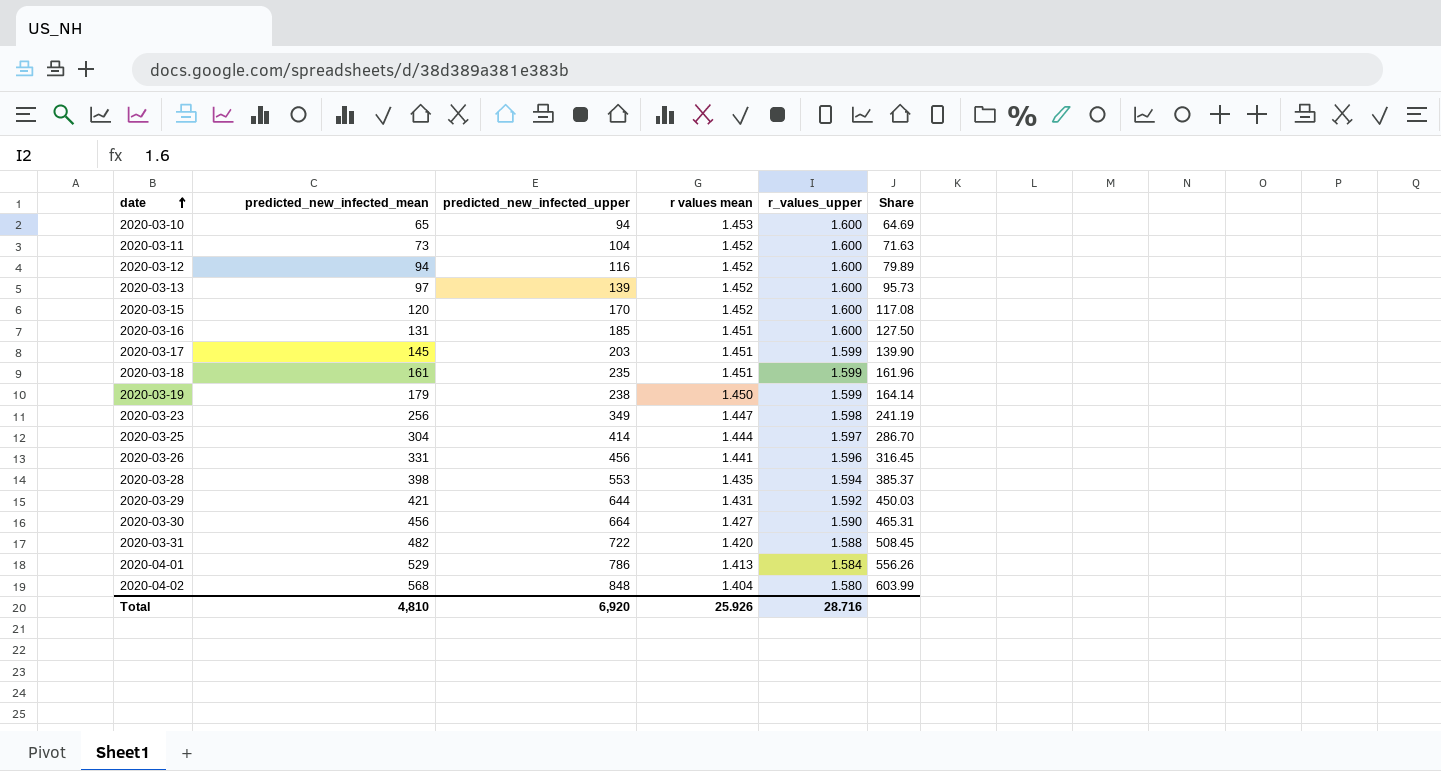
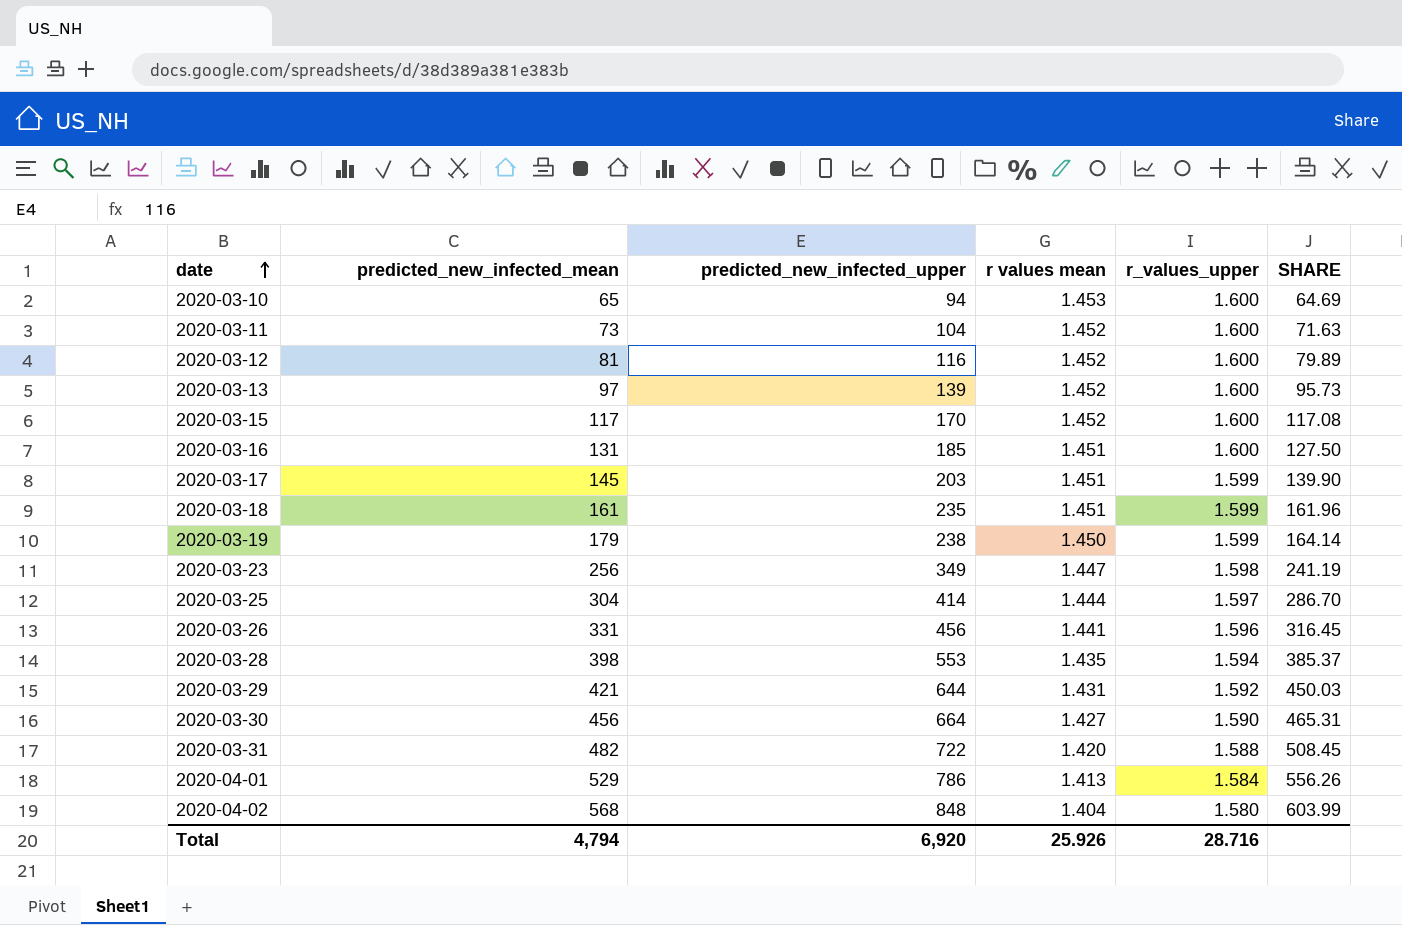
column name: Share -> SHARE
2020-03-12 | predicted_new_infected_mean: 94 -> 81
2020-03-15 | predicted_new_infected_mean: 120 -> 117
Total | predicted_new_infected_mean: 4,810 -> 4,794

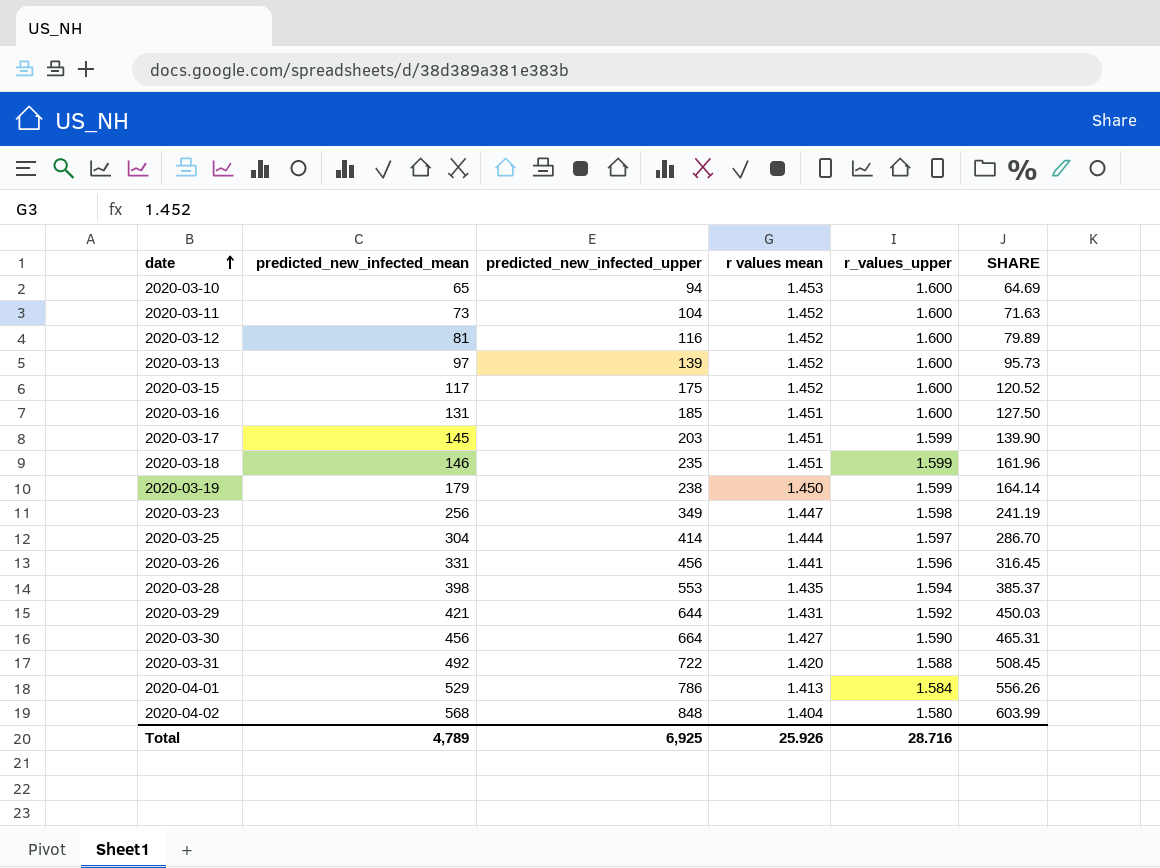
2020-03-15 | predicted_new_infected_upper: 170 -> 175
2020-03-15 | SHARE: 117.08 -> 120.52
2020-03-18 | predicted_new_infected_mean: 161 -> 146
2020-03-31 | predicted_new_infected_mean: 482 -> 492
Total | predicted_new_infected_mean: 4,794 -> 4,789
Total | predicted_new_infected_upper: 6,920 -> 6,925

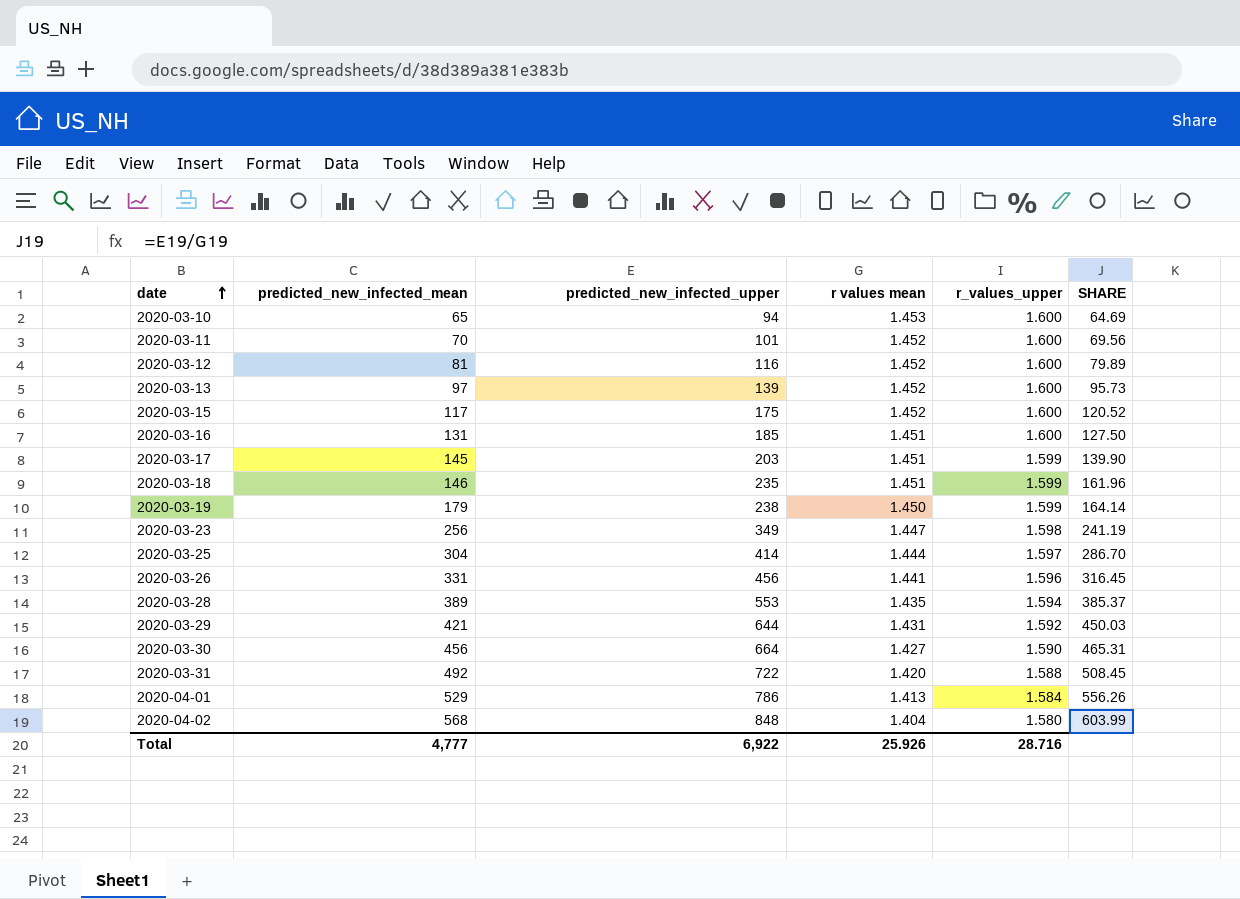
2020-03-11 | predicted_new_infected_mean: 73 -> 70
2020-03-11 | predicted_new_infected_upper: 104 -> 101
2020-03-11 | SHARE: 71.63 -> 69.56
2020-03-28 | predicted_new_infected_mean: 398 -> 389
Total | predicted_new_infected_mean: 4,789 -> 4,777
Total | predicted_new_infected_upper: 6,925 -> 6,922

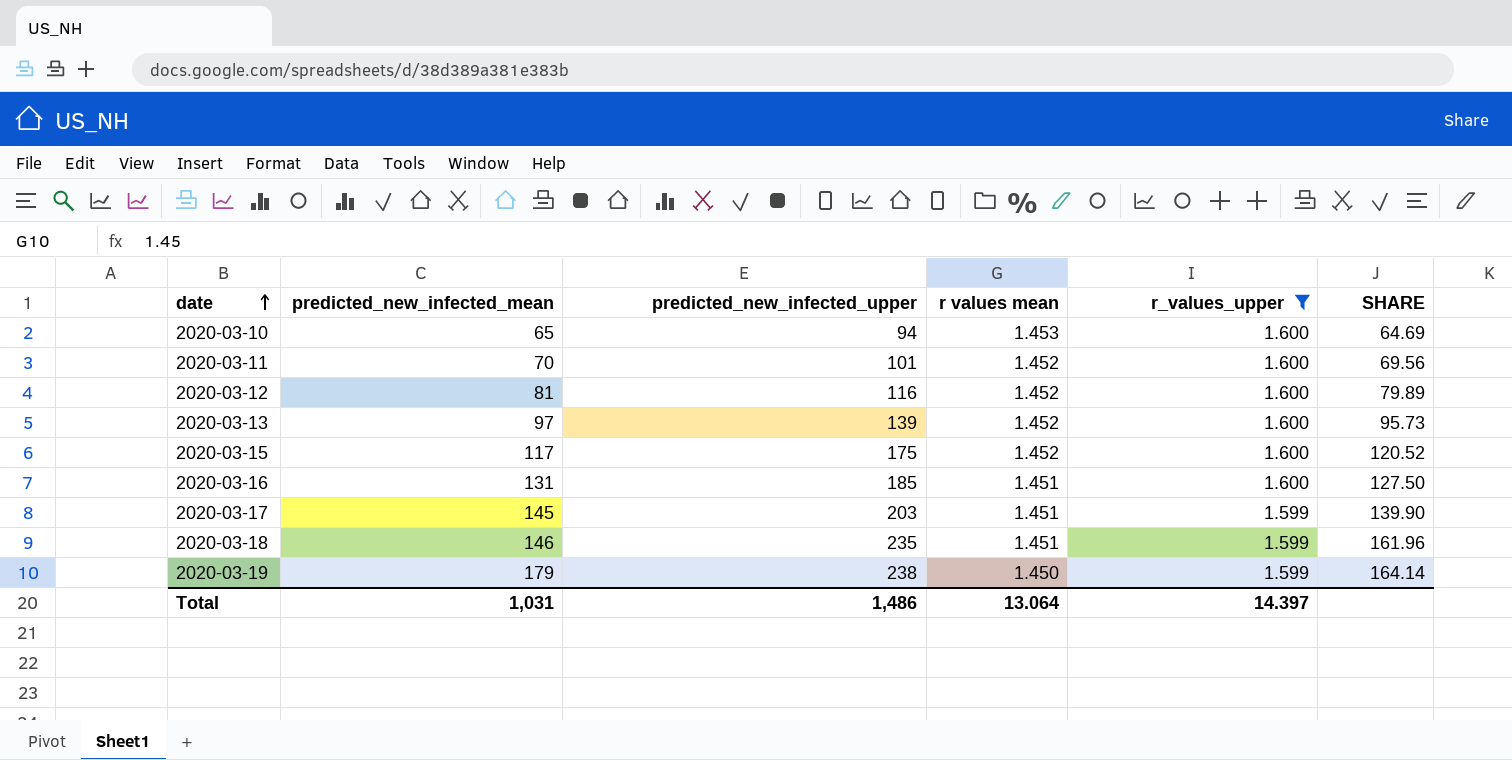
filter: none -> r_values_upper >= 1.599
Total | predicted_new_infected_mean: 4,777 -> 1,031
Total | predicted_new_infected_upper: 6,922 -> 1,486
Total | r values mean: 25.926 -> 13.064
Total | r_values_upper: 28.716 -> 14.397

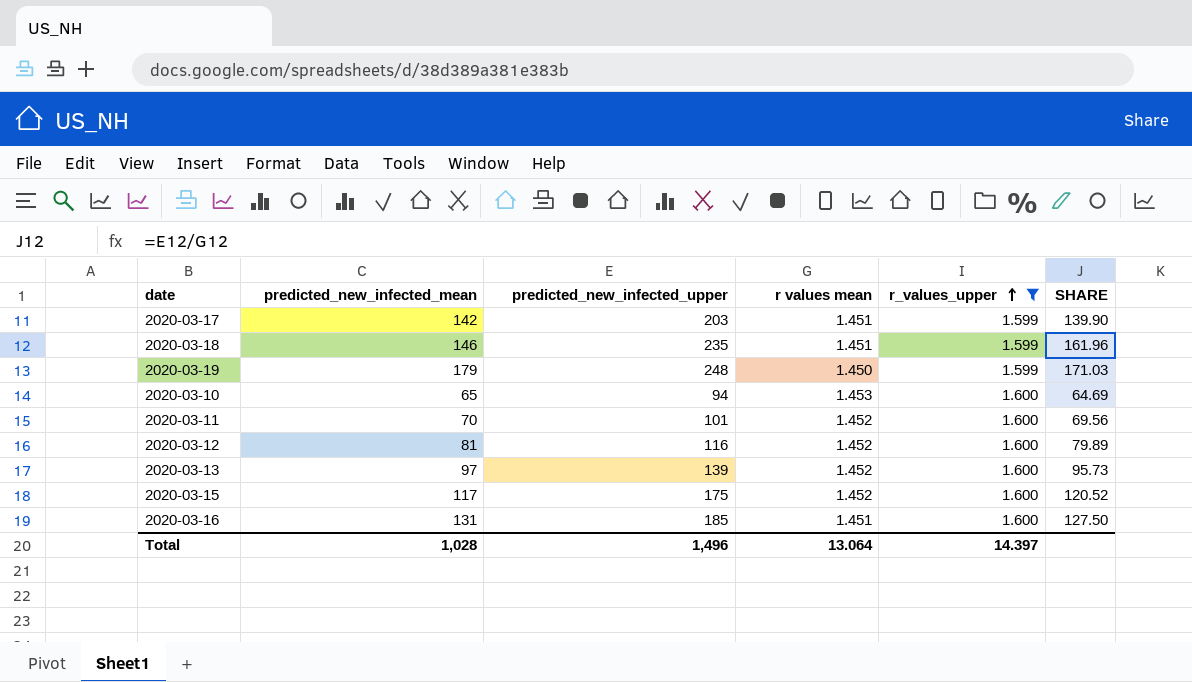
row order: date ascending -> r_values_upper ascending
2020-03-17 | predicted_new_infected_mean: 145 -> 142
2020-03-19 | predicted_new_infected_upper: 238 -> 248
2020-03-19 | SHARE: 164.14 -> 171.03
Total | predicted_new_infected_mean: 1,031 -> 1,028
Total | predicted_new_infected_upper: 1,486 -> 1,496

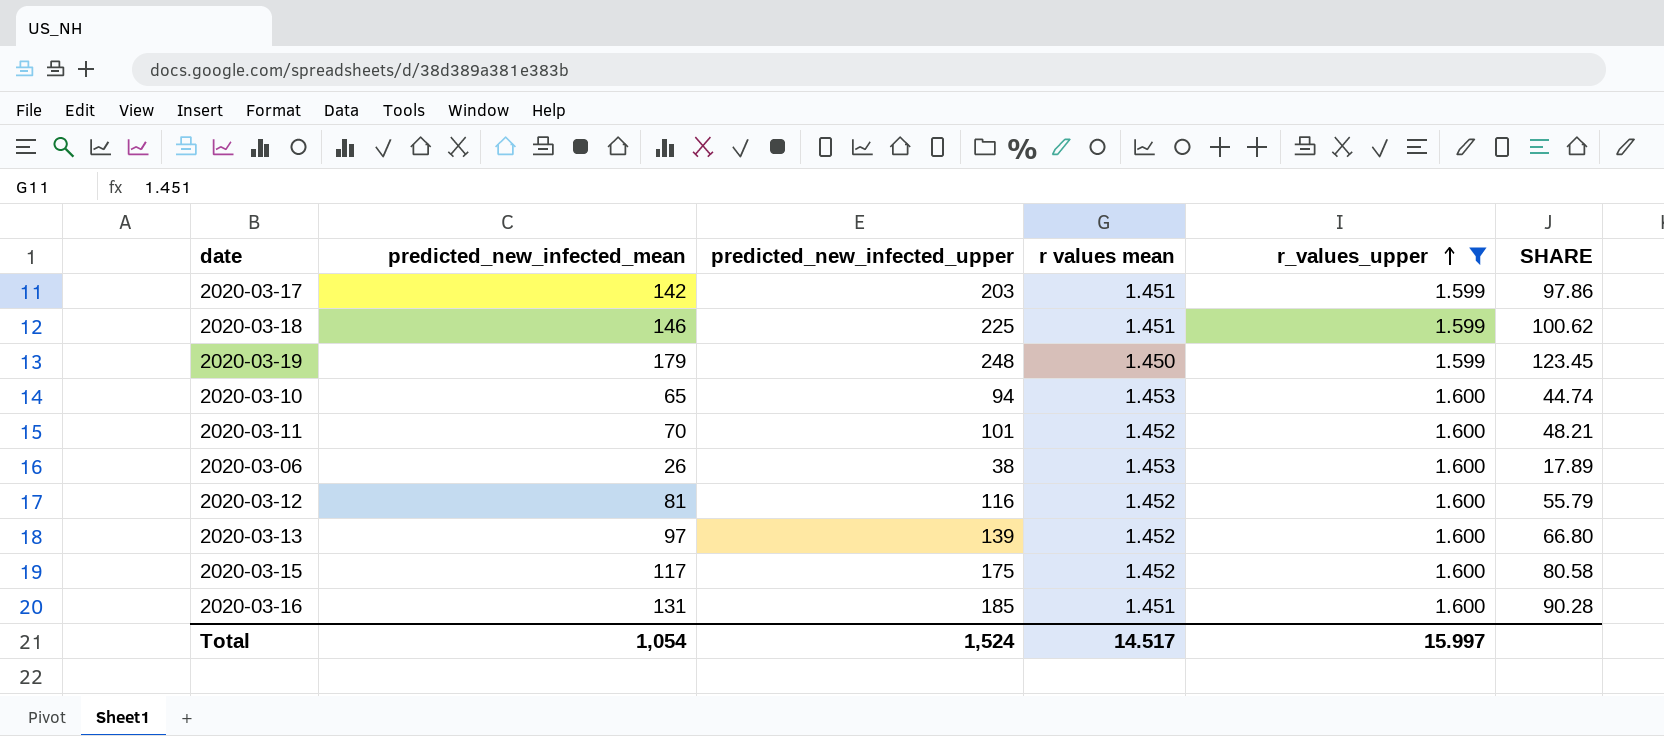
column SHARE | formula: [predicted_new_infected_upper] / [r values mean] -> [predicted_new_infected_mean] / [r values mean]
2020-03-18 | predicted_new_infected_upper: 235 -> 225
row 2020-03-06: none -> 26 | 38 | 1.453 | 1.600 | 17.89
Total | predicted_new_infected_mean: 1,028 -> 1,054
Total | predicted_new_infected_upper: 1,496 -> 1,524
Total | r values mean: 13.064 -> 14.517
Total | r_values_upper: 14.397 -> 15.997

